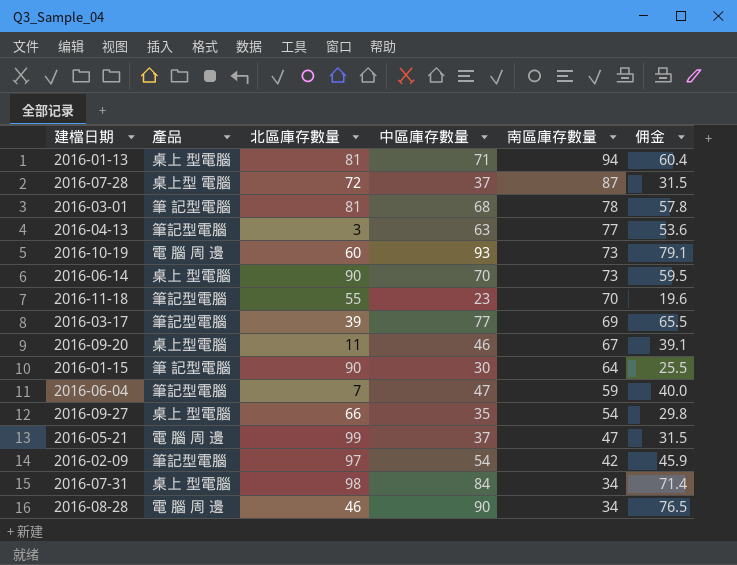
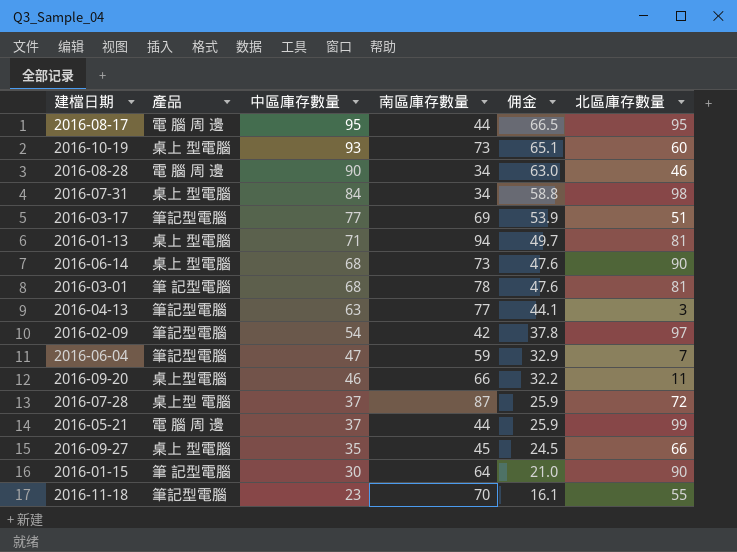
row order: 南區庫存數量 descending -> 中區庫存數量 descending
column 佣金 | formula: [中區庫存數量] * 0.85 -> [中區庫存數量] * 0.7
column 北區庫存數量 | position: 3 -> 6
row 2016-08-17: none -> 電 腦 周 邊 | 95 | 44 | 66.5 | 95
2016-10-19 | 產品: 電 腦 周 邊 -> 桌上 型電腦
2016-03-17 | 北區庫存數量: 39 -> 51
2016-06-14 | 中區庫存數量: 70 -> 68
2016-09-20 | 南區庫存數量: 67 -> 66
2016-05-21 | 南區庫存數量: 47 -> 44
2016-09-27 | 南區庫存數量: 54 -> 45

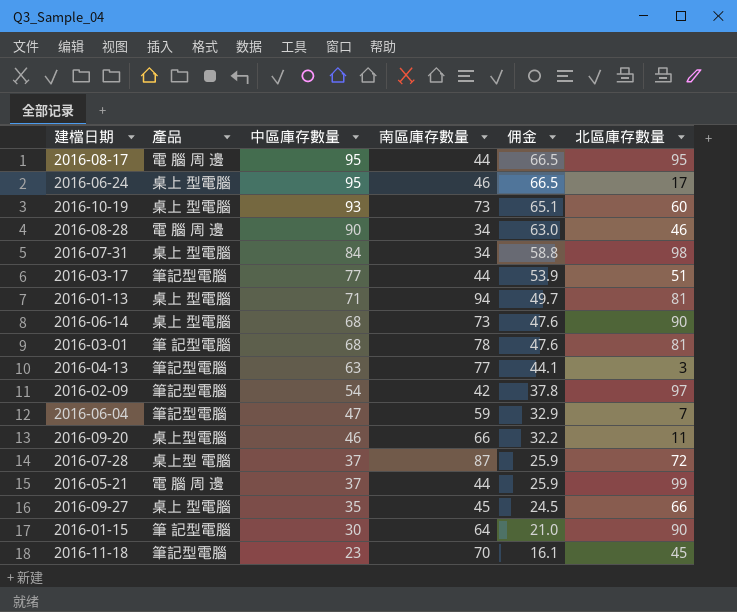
row 2016-06-24: none -> 桌上 型電腦 | 95 | 46 | 66.5 | 17
2016-03-17 | 南區庫存數量: 69 -> 44
2016-11-18 | 北區庫存數量: 55 -> 45

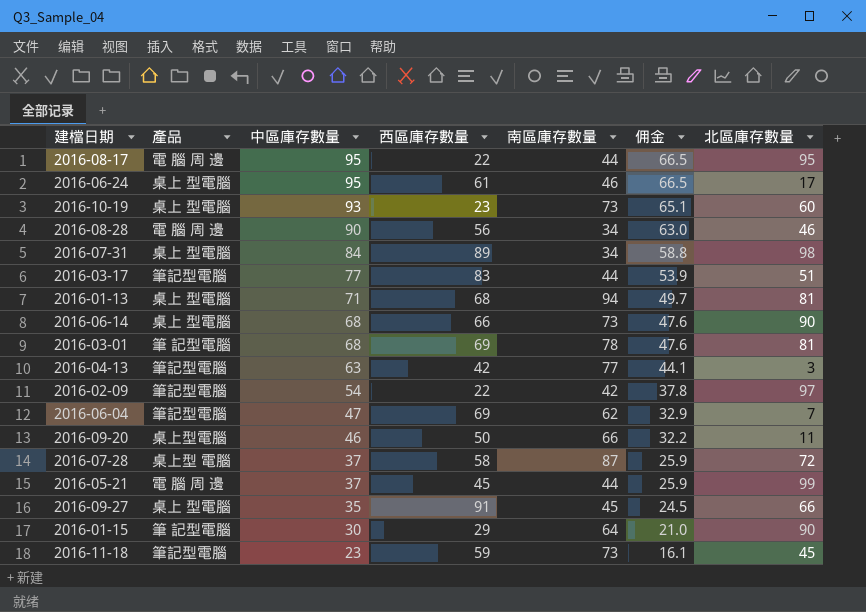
column 西區庫存數量 | position: none -> 4
2016-06-04 | 南區庫存數量: 59 -> 62
2016-11-18 | 南區庫存數量: 70 -> 73

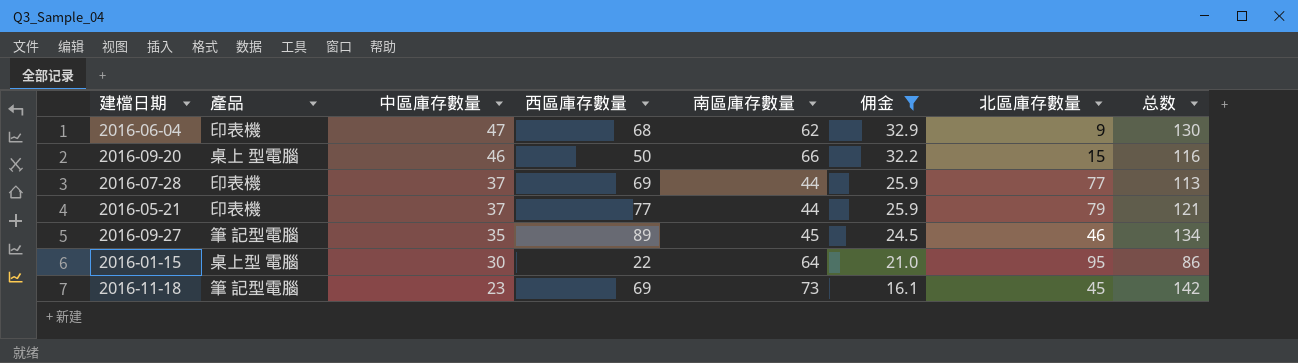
filter: none -> 佣金 <= 32.9
column 总数 | formula: none -> [西區庫存數量] + [南區庫存數量]
2016-06-04 | 產品: 筆記型電腦 -> 印表機
2016-06-04 | 西區庫存數量: 69 -> 68
2016-06-04 | 北區庫存數量: 7 -> 9
2016-09-20 | 產品: 桌上型電腦 -> 桌上 型電腦
2016-09-20 | 北區庫存數量: 11 -> 15
2016-07-28 | 產品: 桌上型 電腦 -> 印表機
2016-07-28 | 西區庫存數量: 58 -> 69
2016-07-28 | 南區庫存數量: 87 -> 44
2016-07-28 | 北區庫存數量: 72 -> 77
2016-05-21 | 產品: 電 腦 周 邊 -> 印表機
2016-05-21 | 西區庫存數量: 45 -> 77
2016-05-21 | 北區庫存數量: 99 -> 79
2016-09-27 | 產品: 桌上 型電腦 -> 筆 記型電腦
2016-09-27 | 西區庫存數量: 91 -> 89
2016-09-27 | 北區庫存數量: 66 -> 46
2016-01-15 | 產品: 筆 記型電腦 -> 桌上型 電腦
2016-01-15 | 西區庫存數量: 29 -> 22
2016-01-15 | 北區庫存數量: 90 -> 95
2016-11-18 | 產品: 筆記型電腦 -> 筆 記型電腦
2016-11-18 | 西區庫存數量: 59 -> 69

